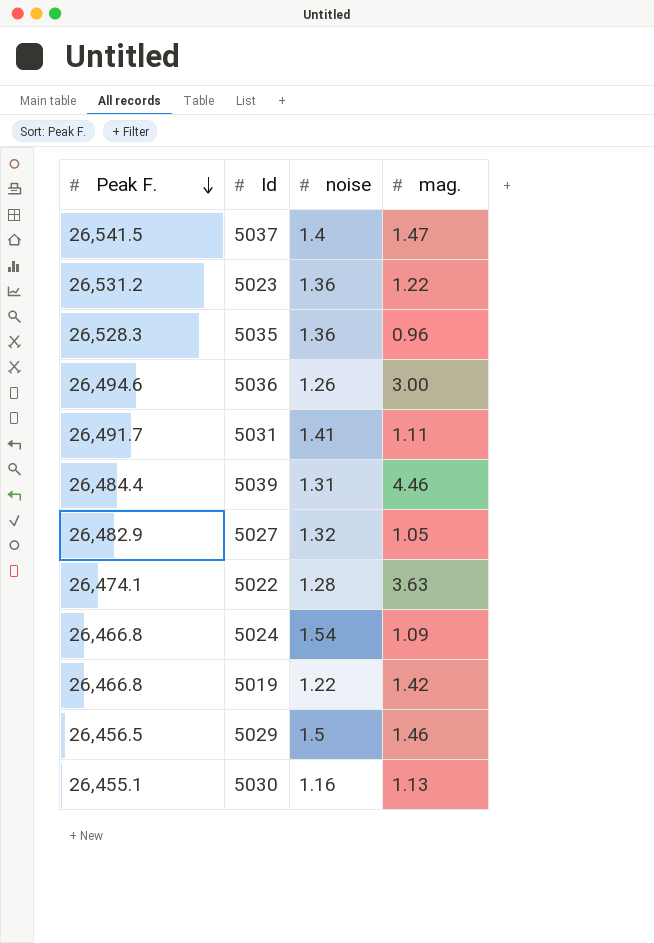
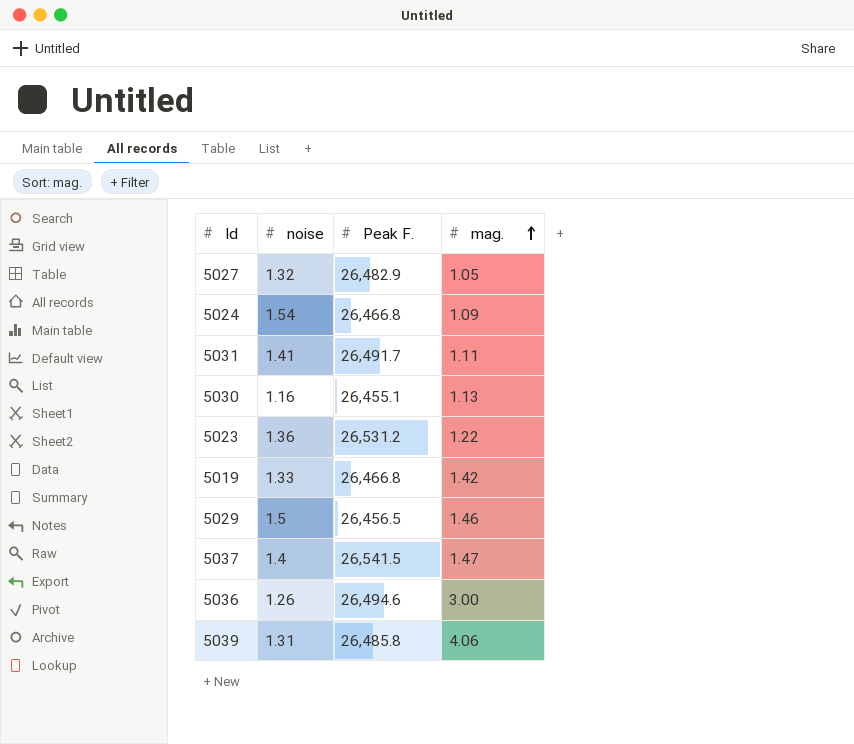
row order: Peak F. descending -> mag. ascending
column Peak F. | position: 1 -> 3
row 5035: 26,528.3 | 1.36 | 0.96 -> none
row 5022: 26,474.1 | 1.28 | 3.63 -> none
5019 | noise: 1.22 -> 1.33
5039 | Peak F.: 26,484.4 -> 26,485.8
5039 | mag.: 4.46 -> 4.06

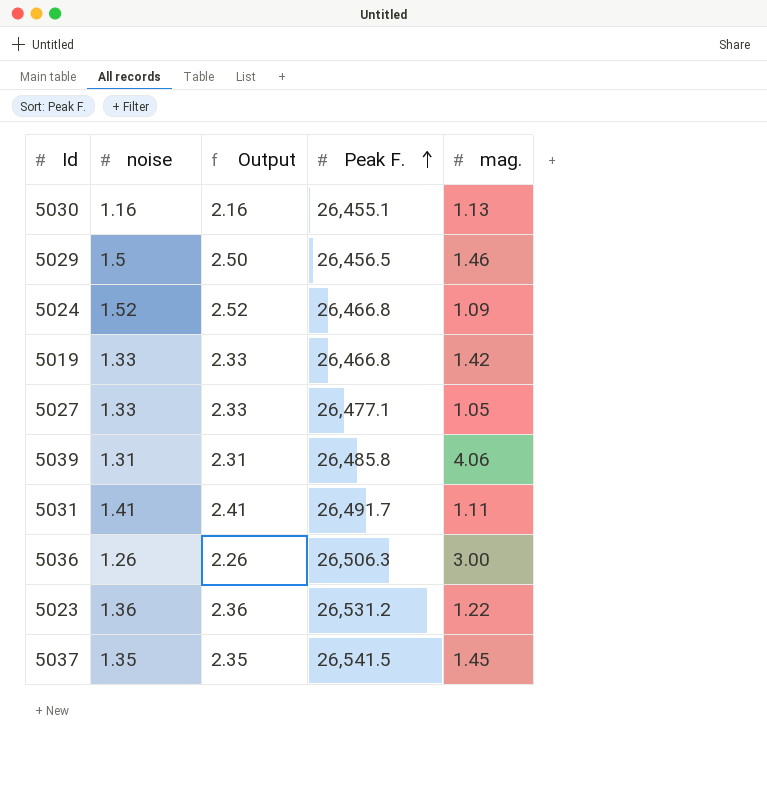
row order: mag. ascending -> Peak F. ascending
column Output | formula: none -> [noise] + 1
5024 | noise: 1.54 -> 1.52
5027 | noise: 1.32 -> 1.33
5027 | Peak F.: 26,482.9 -> 26,477.1
5036 | Peak F.: 26,494.6 -> 26,506.3
5037 | noise: 1.4 -> 1.35
5037 | mag.: 1.47 -> 1.45

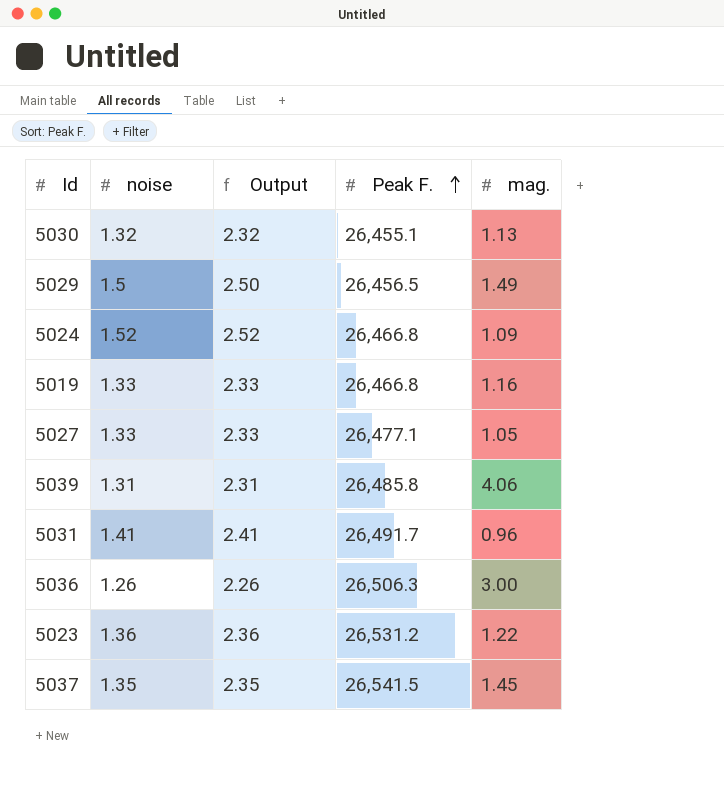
5030 | noise: 1.16 -> 1.32
5030 | Output: 2.16 -> 2.32
5029 | mag.: 1.46 -> 1.49
5019 | mag.: 1.42 -> 1.16
5031 | mag.: 1.11 -> 0.96

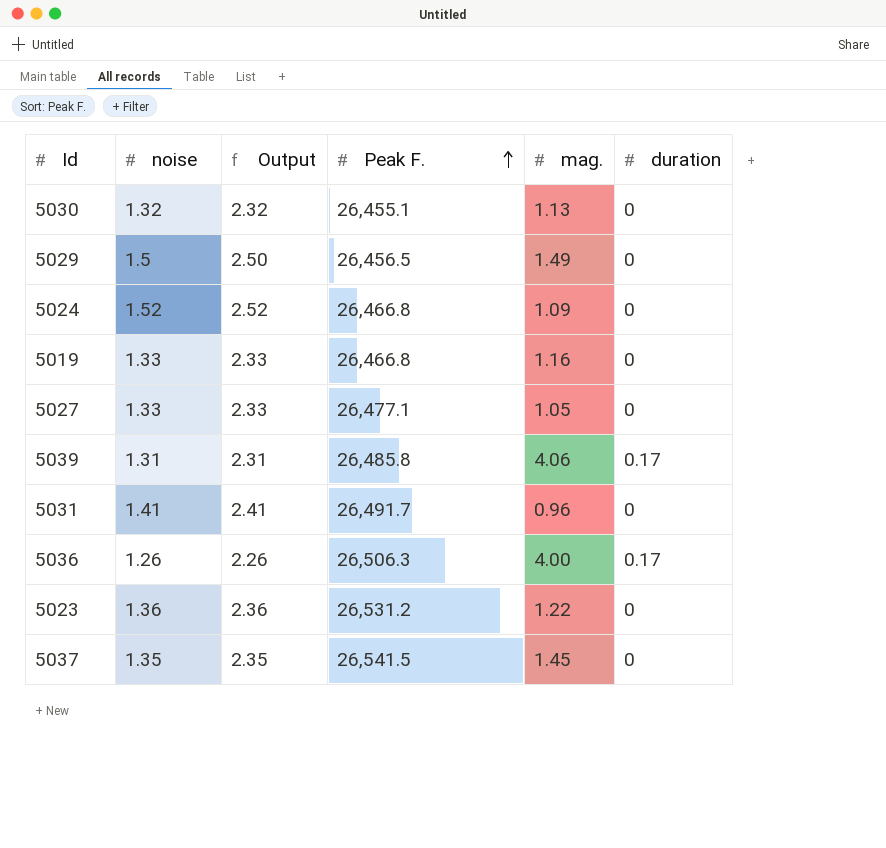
column duration | position: none -> 6
5036 | mag.: 3.00 -> 4.00

